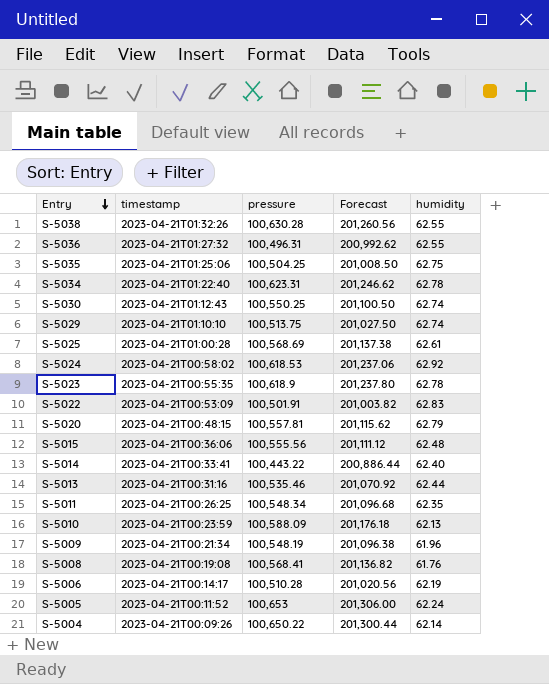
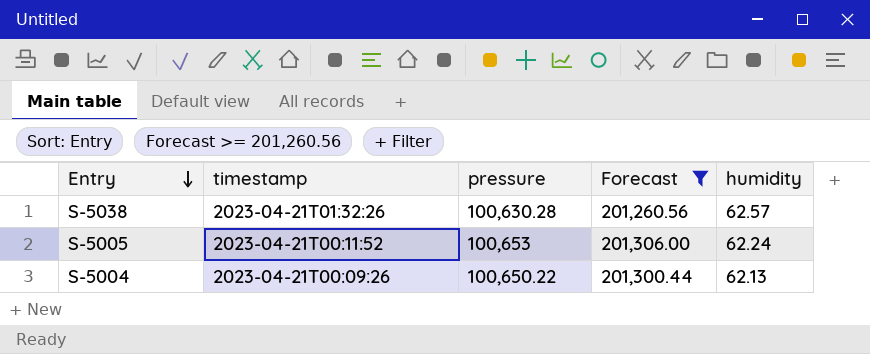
filter: none -> Forecast >= 201,260.56
S-5038 | humidity: 62.55 -> 62.57
S-5004 | humidity: 62.14 -> 62.13

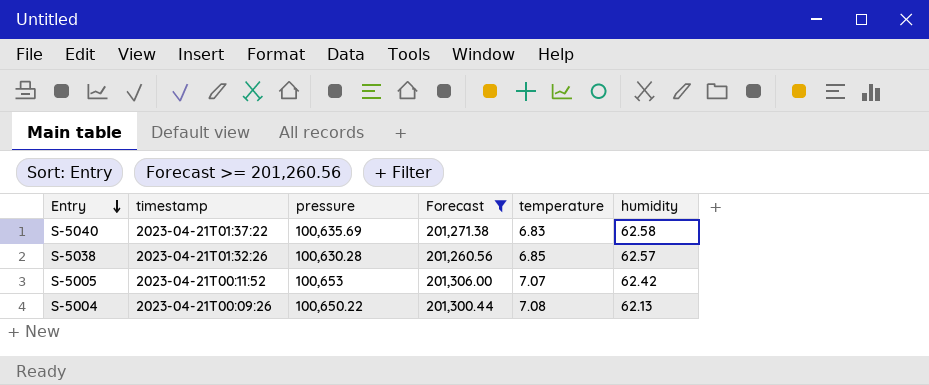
column temperature | position: none -> 5
row S-5040: none -> 2023-04-21T01:37:22 | 100,635.69 | 201,271.38 | 6.83 | 62.58
S-5005 | humidity: 62.24 -> 62.42

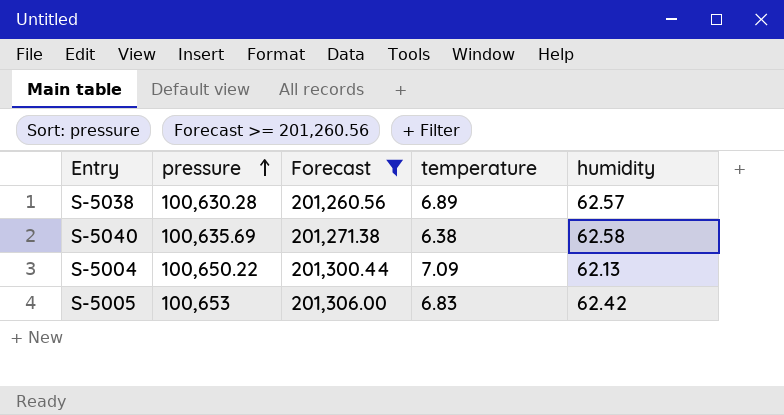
row order: Entry descending -> pressure ascending
column timestamp | position: 2 -> none
S-5038 | temperature: 6.85 -> 6.89
S-5040 | temperature: 6.83 -> 6.38
S-5004 | temperature: 7.08 -> 7.09
S-5005 | temperature: 7.07 -> 6.83

